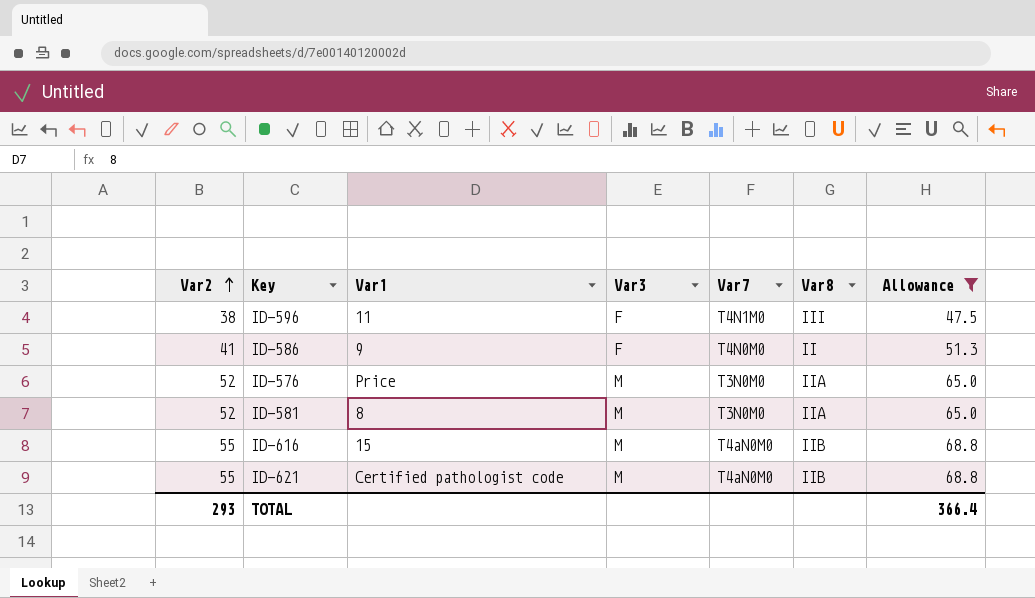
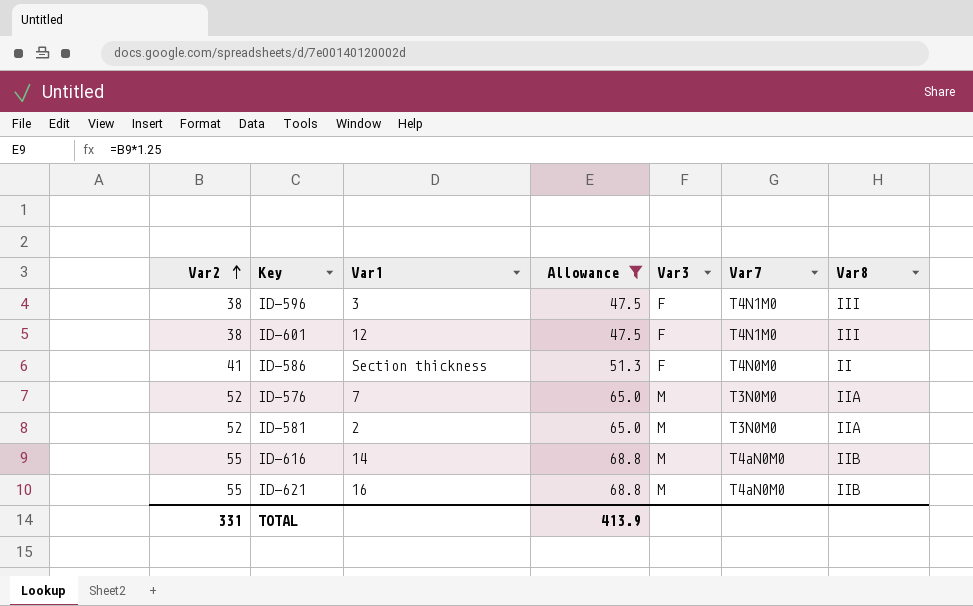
column Allowance | position: 7 -> 4
ID-596 | Var1: 11 -> 3
row ID-601: none -> 38 | 12 | 47.5 | F | T4N1M0 | III
ID-586 | Var1: 9 -> Section thickness
ID-576 | Var1: Price -> 7
ID-581 | Var1: 8 -> 2
ID-616 | Var1: 15 -> 14
ID-621 | Var1: Certified pathologist code -> 16
TOTAL | Var2: 293 -> 331
TOTAL | Allowance: 366.4 -> 413.9

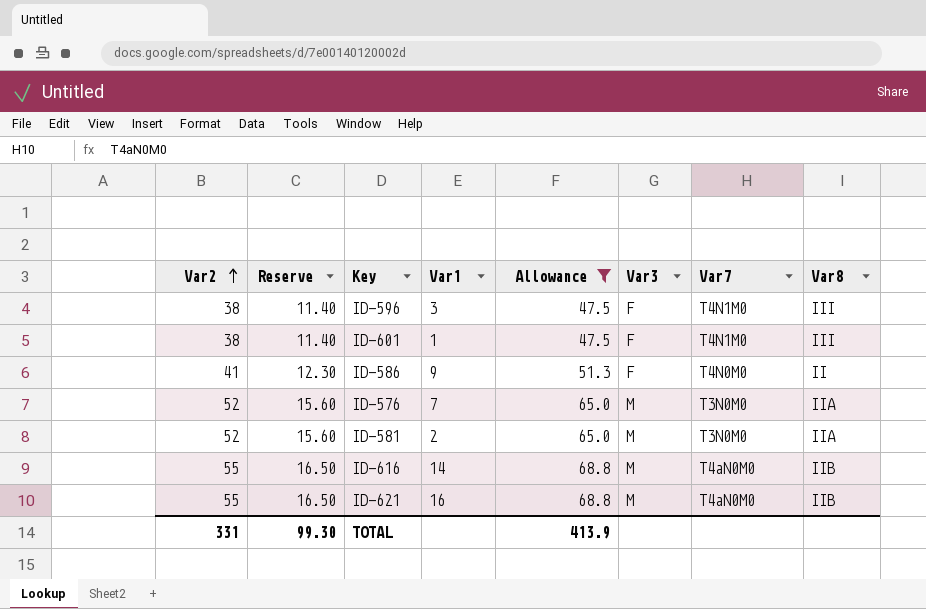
column Reserve | formula: none -> [Var2] * 0.3
ID-601 | Var1: 12 -> 1
ID-586 | Var1: Section thickness -> 9

